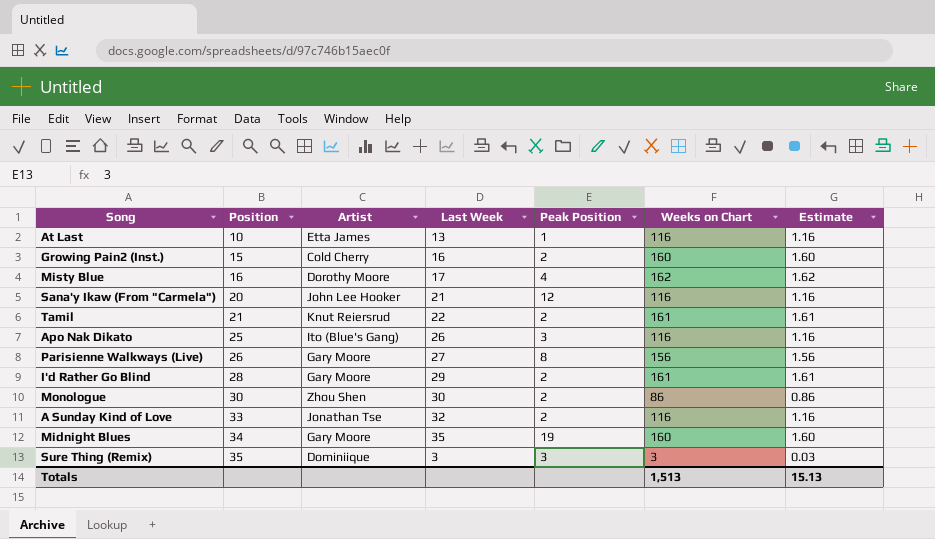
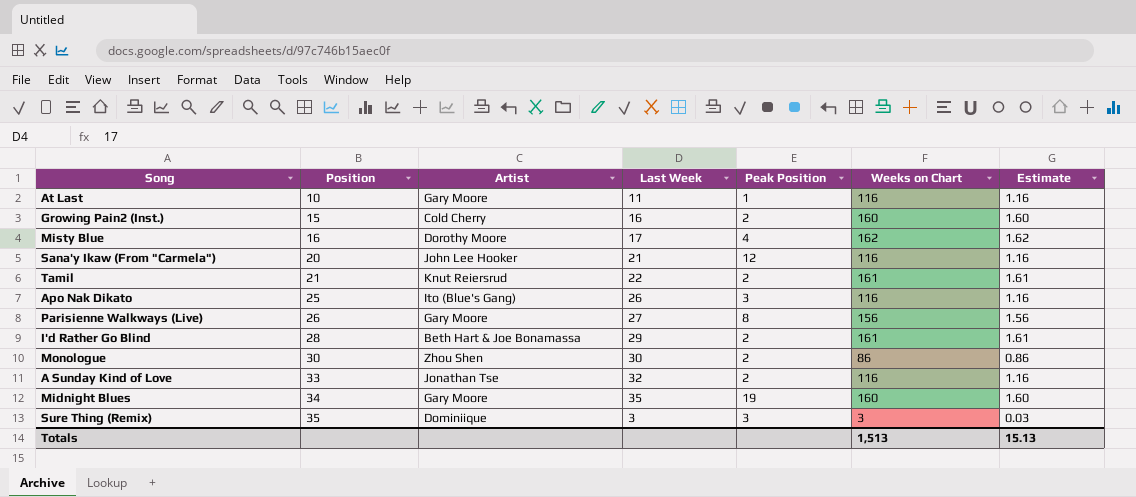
At Last | Artist: Etta James -> Gary Moore
At Last | Last Week: 13 -> 11
I'd Rather Go Blind | Artist: Gary Moore -> Beth Hart & Joe Bonamassa

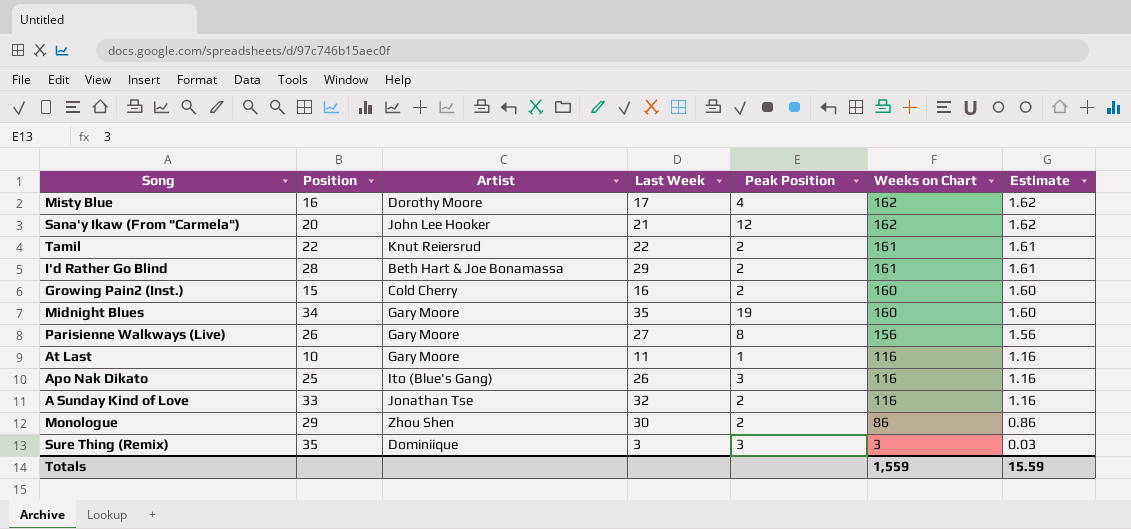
row order: Position ascending -> Weeks on Chart descending
Sana'y Ikaw (From "Carmela") | Weeks on Chart: 116 -> 162
Sana'y Ikaw (From "Carmela") | Estimate: 1.16 -> 1.62
Tamil | Position: 21 -> 22
Monologue | Position: 30 -> 29
Totals | Weeks on Chart: 1,513 -> 1,559
Totals | Estimate: 15.13 -> 15.59

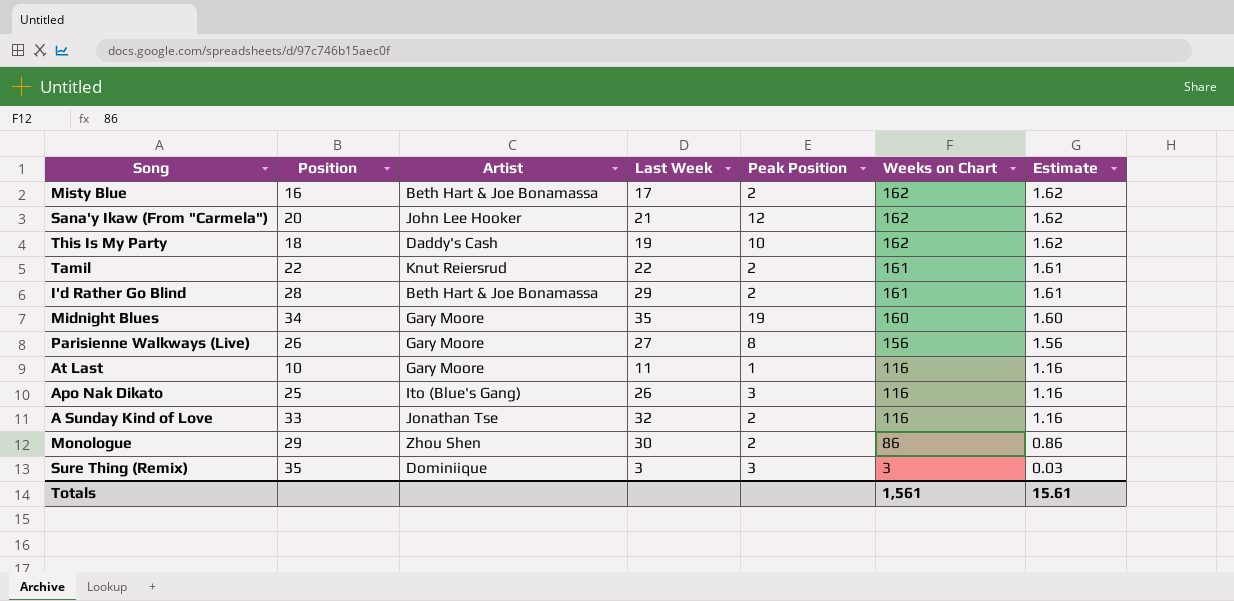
row Growing Pain2 (Inst.): 15 | Cold Cherry | 16 | 2 | 160 | 1.60 -> none
Misty Blue | Artist: Dorothy Moore -> Beth Hart & Joe Bonamassa
Misty Blue | Peak Position: 4 -> 2
row This Is My Party: none -> 18 | Daddy's Cash | 19 | 10 | 162 | 1.62
Totals | Weeks on Chart: 1,559 -> 1,561
Totals | Estimate: 15.59 -> 15.61

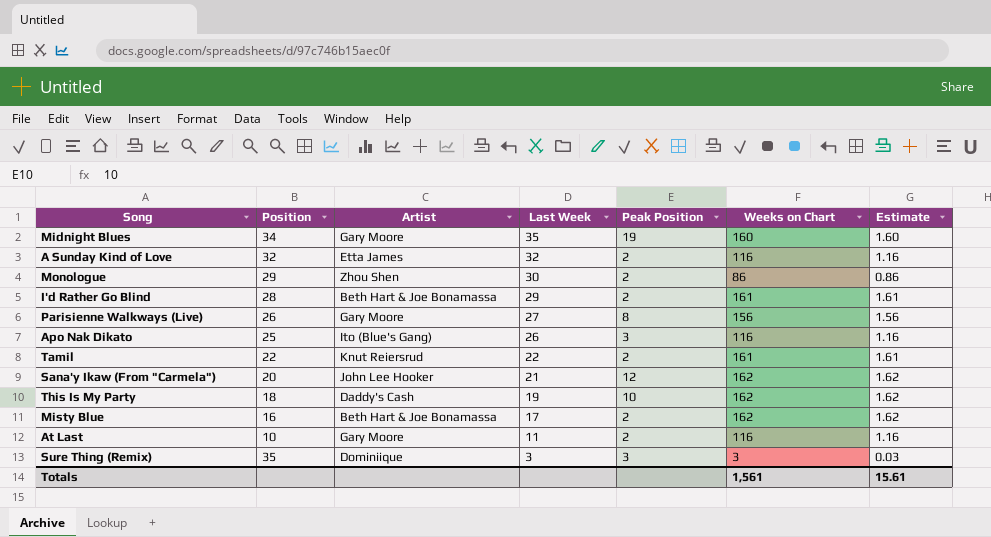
row order: Weeks on Chart descending -> Last Week descending
A Sunday Kind of Love | Position: 33 -> 32
A Sunday Kind of Love | Artist: Jonathan Tse -> Etta James
At Last | Peak Position: 1 -> 2

